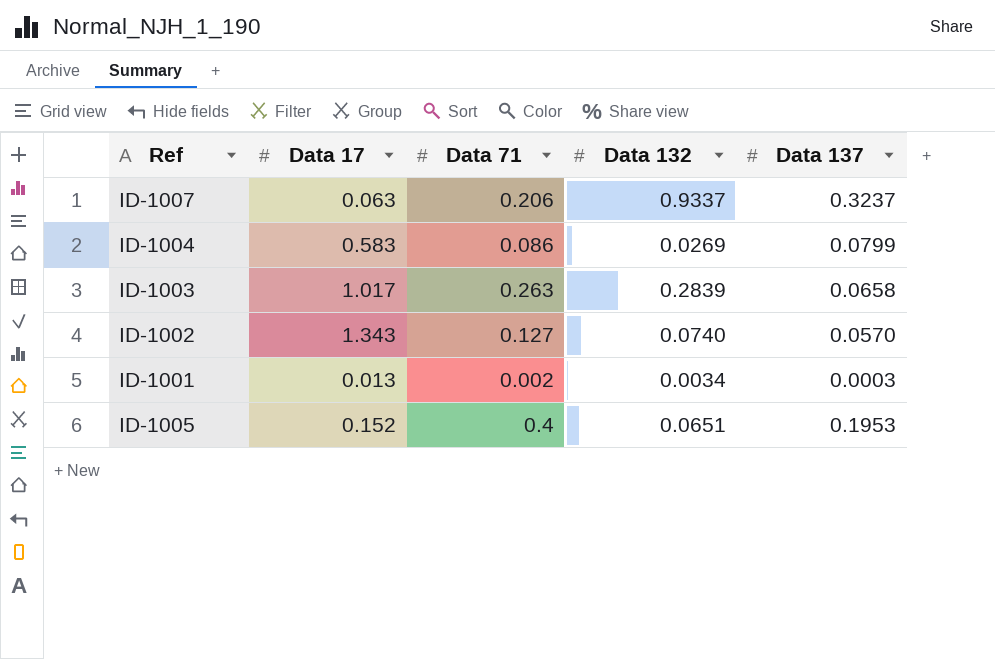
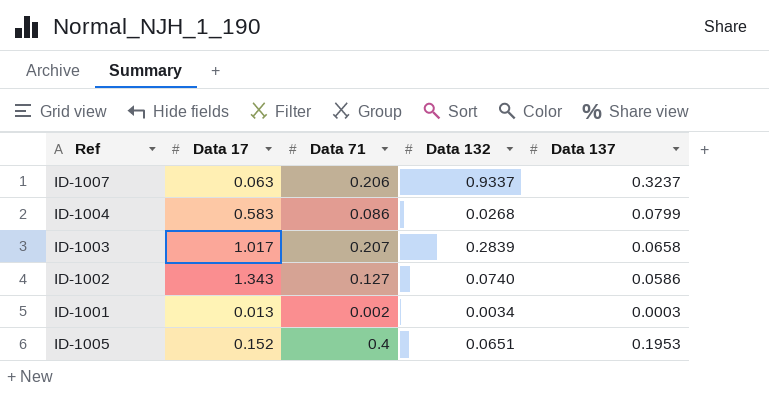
ID-1004 | Data 132: 0.0269 -> 0.0268
ID-1003 | Data 71: 0.263 -> 0.207
ID-1002 | Data 137: 0.0570 -> 0.0586

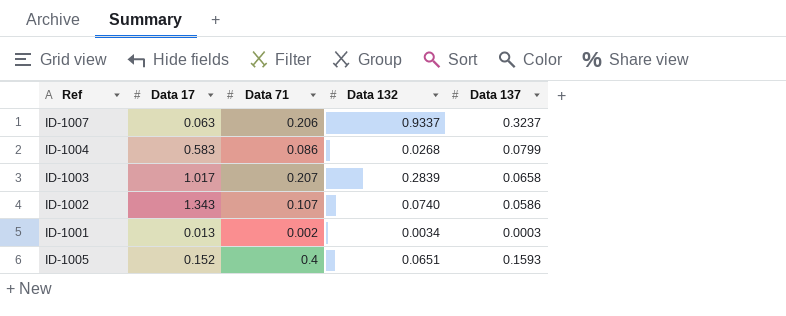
ID-1002 | Data 71: 0.127 -> 0.107
ID-1005 | Data 137: 0.1953 -> 0.1593

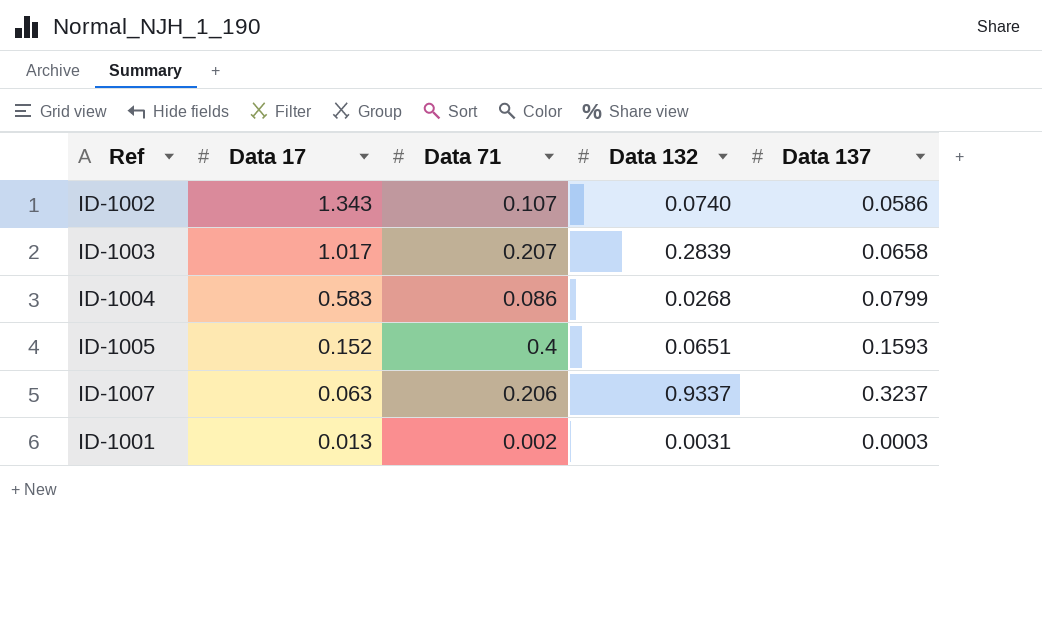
row order: none -> Data 17 descending
ID-1001 | Data 132: 0.0034 -> 0.0031

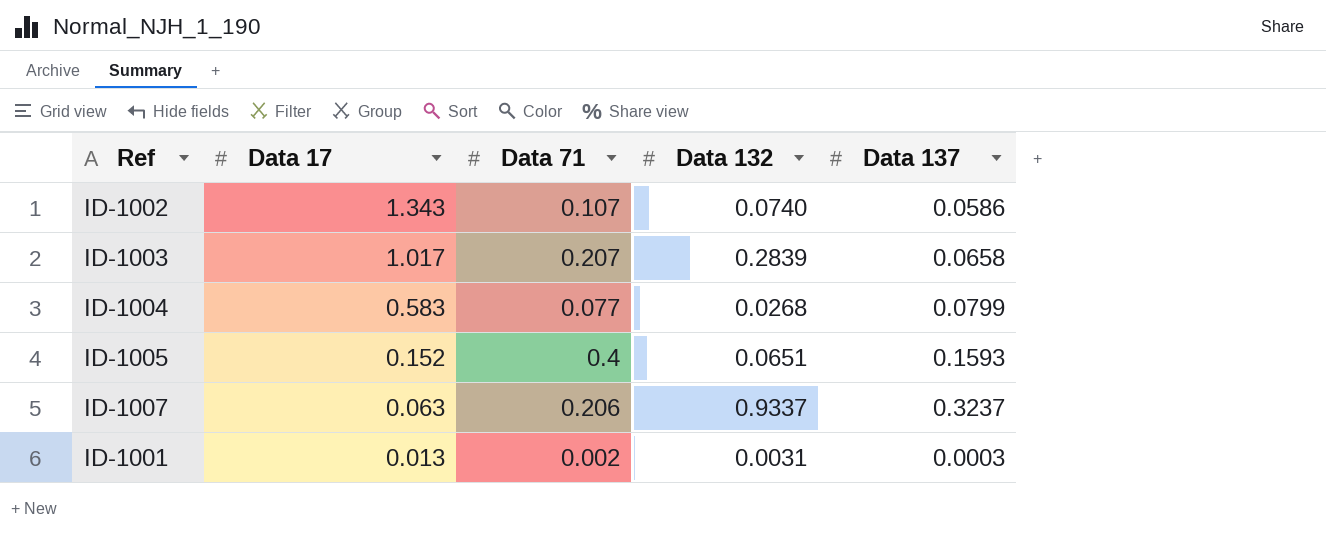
ID-1004 | Data 71: 0.086 -> 0.077

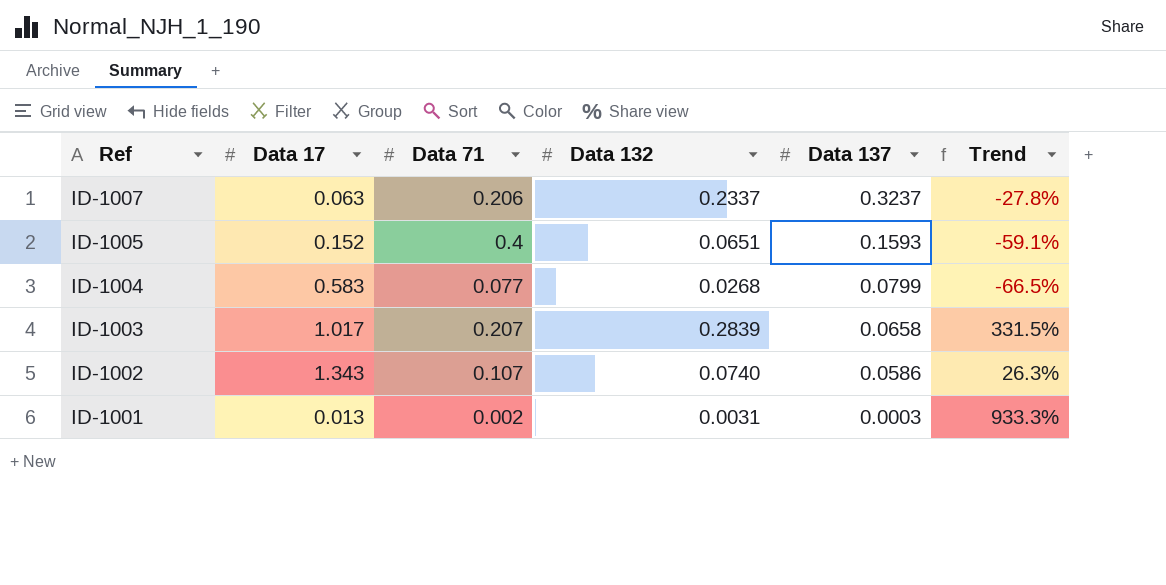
row order: Data 17 descending -> Ref descending
column Trend | formula: none -> ([Data 132] - [Data 137]) / [Data 137]
ID-1007 | Data 132: 0.9337 -> 0.2337

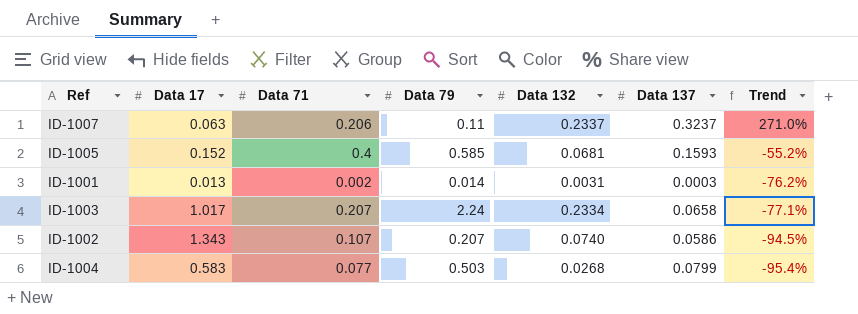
row order: Ref descending -> Trend descending
column Data 79 | position: none -> 4
column Trend | formula: ([Data 132] - [Data 137]) / [Data 137] -> ([Data 132] - [Data 17]) / [Data 17]
ID-1005 | Data 132: 0.0651 -> 0.0681
ID-1003 | Data 132: 0.2839 -> 0.2334

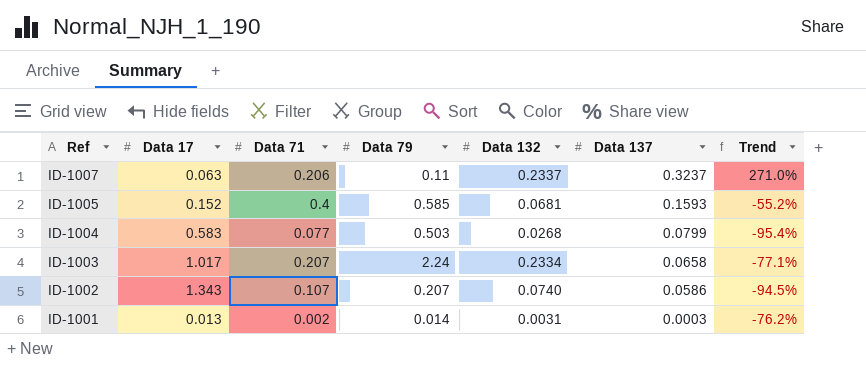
row order: Trend descending -> Ref descending

